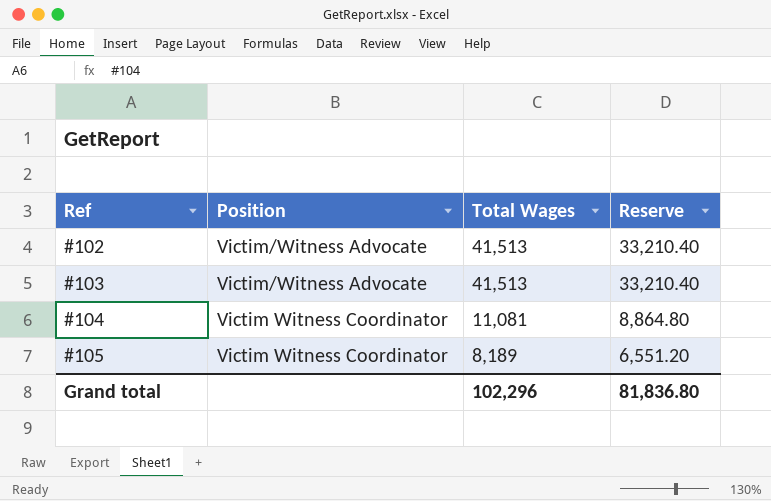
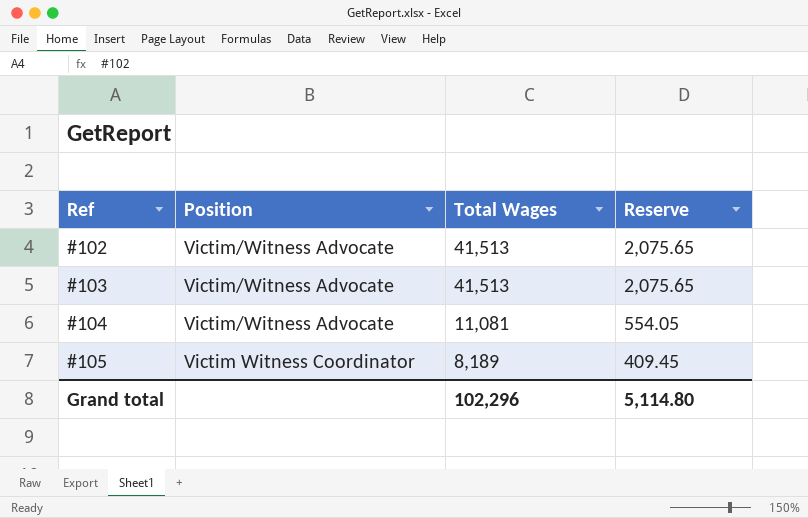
column Reserve | formula: [Total Wages] * 0.8 -> [Total Wages] * 0.05
#104 | Position: Victim Witness Coordinator -> Victim/Witness Advocate
Grand total | Reserve: 81,836.80 -> 5,114.80

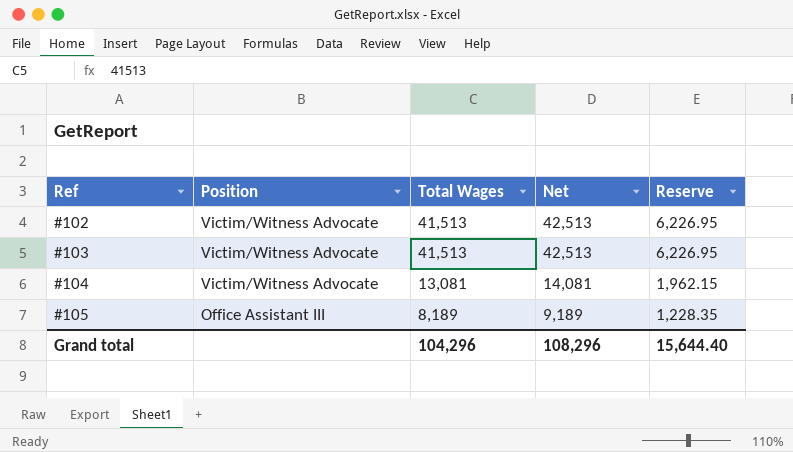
column Net | formula: none -> [Total Wages] + 1000
column Reserve | formula: [Total Wages] * 0.05 -> [Total Wages] * 0.15
#104 | Total Wages: 11,081 -> 13,081
#105 | Position: Victim Witness Coordinator -> Office Assistant III
Grand total | Total Wages: 102,296 -> 104,296
Grand total | Reserve: 5,114.80 -> 15,644.40

